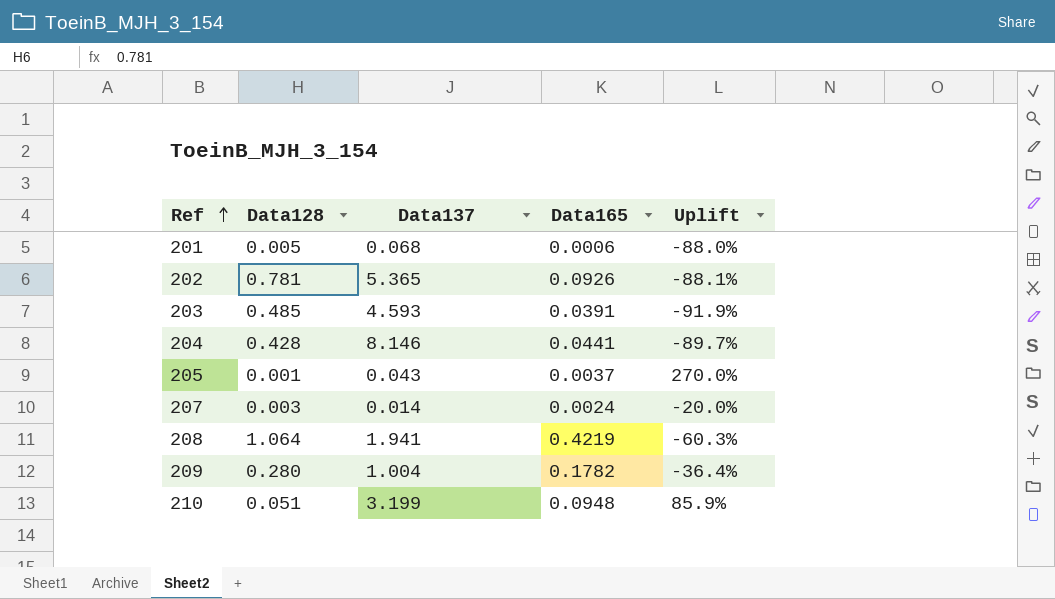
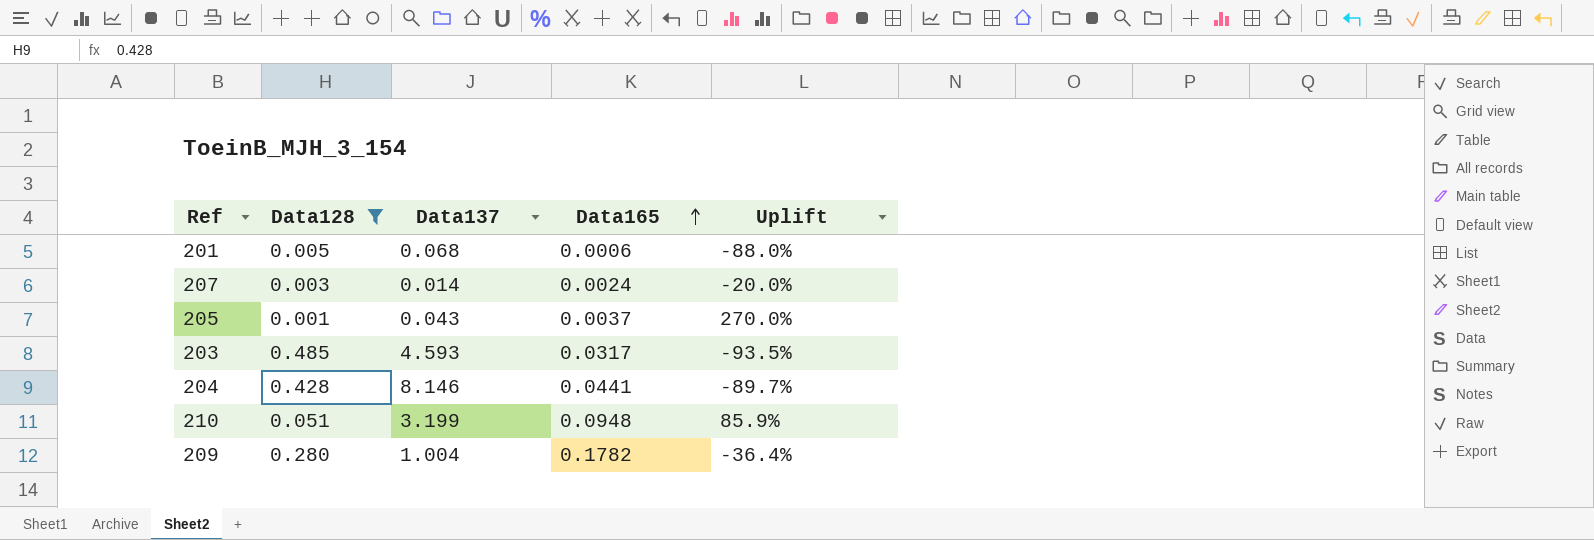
filter: none -> Data128 <= 0.485
row order: Ref ascending -> Data165 ascending
203 | Data165: 0.0391 -> 0.0317
203 | Uplift: -91.9% -> -93.5%

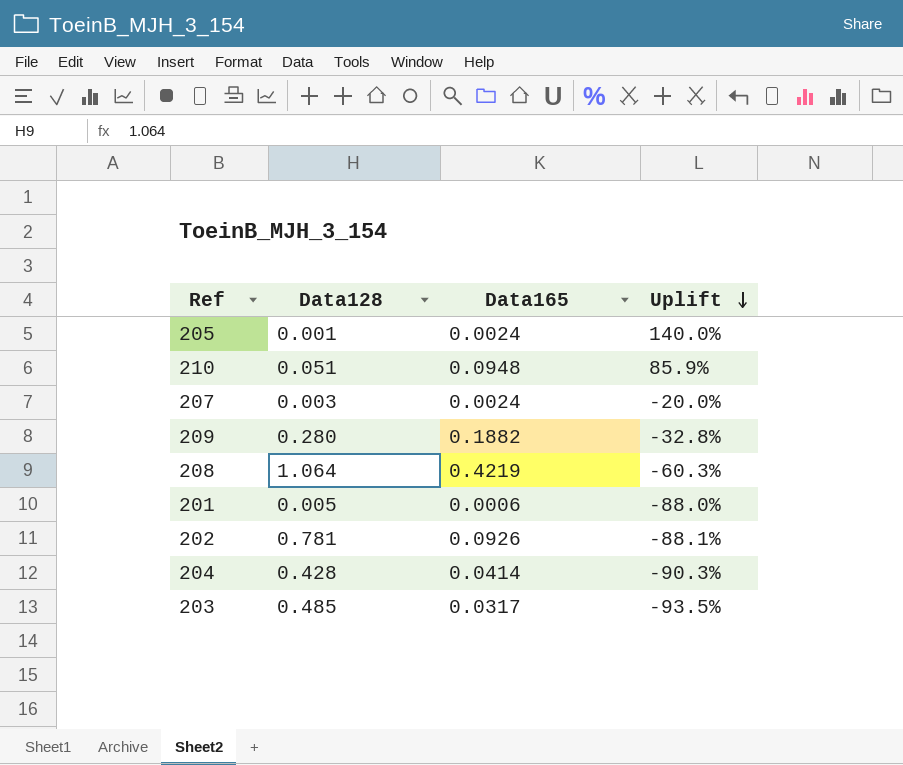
filter: Data128 <= 0.485 -> none
row order: Data165 ascending -> Uplift descending
column Data137 | position: 3 -> none
205 | Data165: 0.0037 -> 0.0024
205 | Uplift: 270.0% -> 140.0%
209 | Data165: 0.1782 -> 0.1882
209 | Uplift: -36.4% -> -32.8%
204 | Data165: 0.0441 -> 0.0414
204 | Uplift: -89.7% -> -90.3%

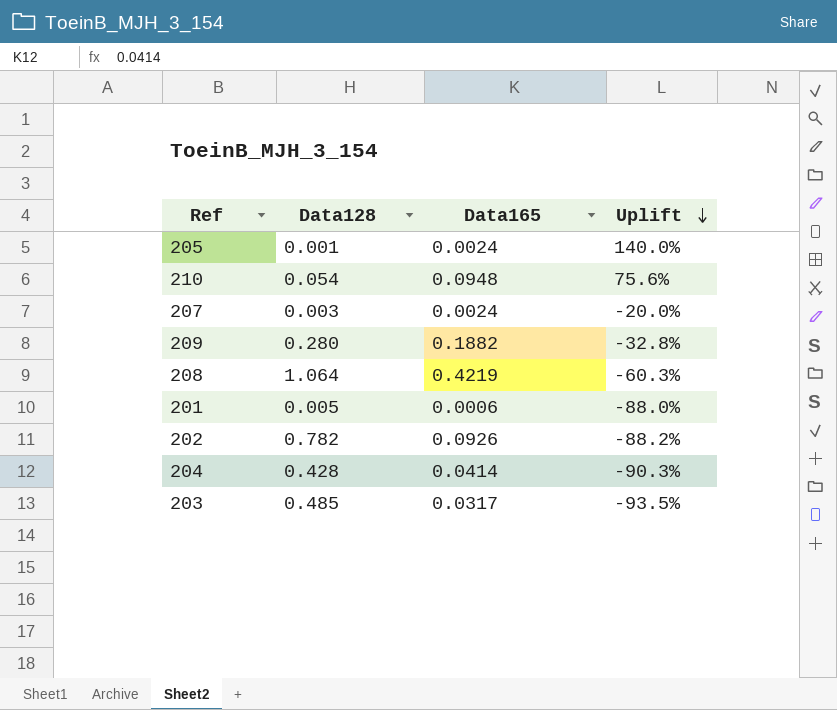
210 | Data128: 0.051 -> 0.054
210 | Uplift: 85.9% -> 75.6%
202 | Data128: 0.781 -> 0.782
202 | Uplift: -88.1% -> -88.2%

